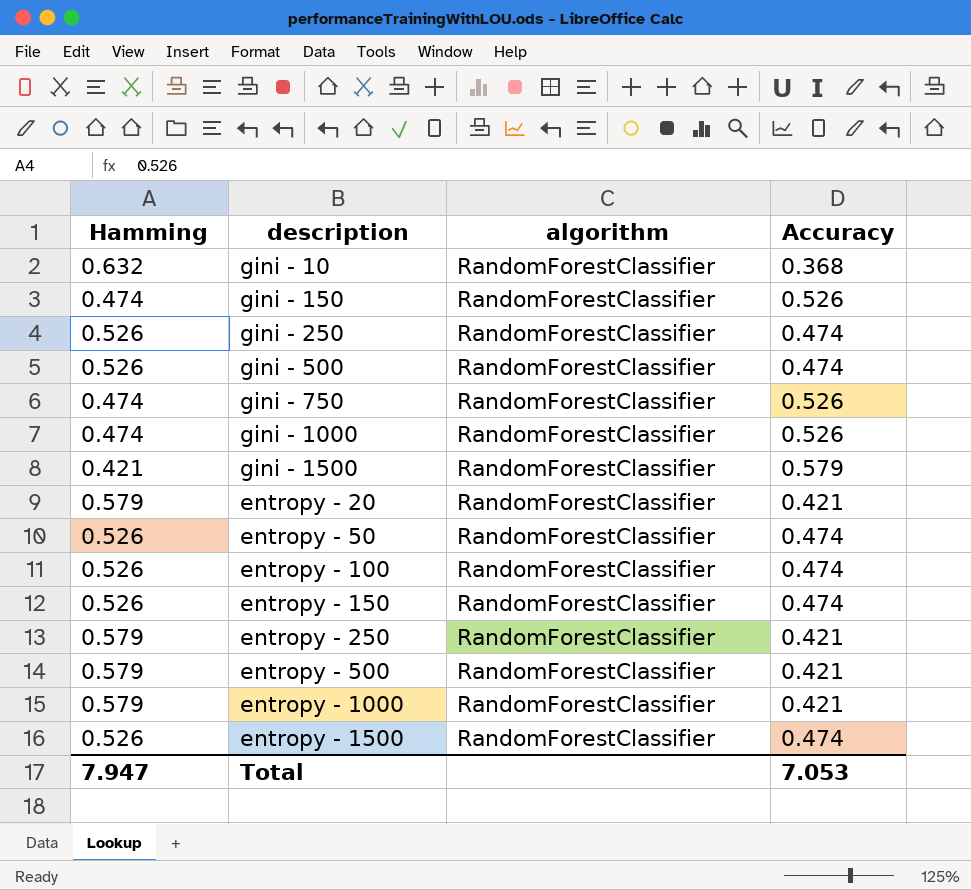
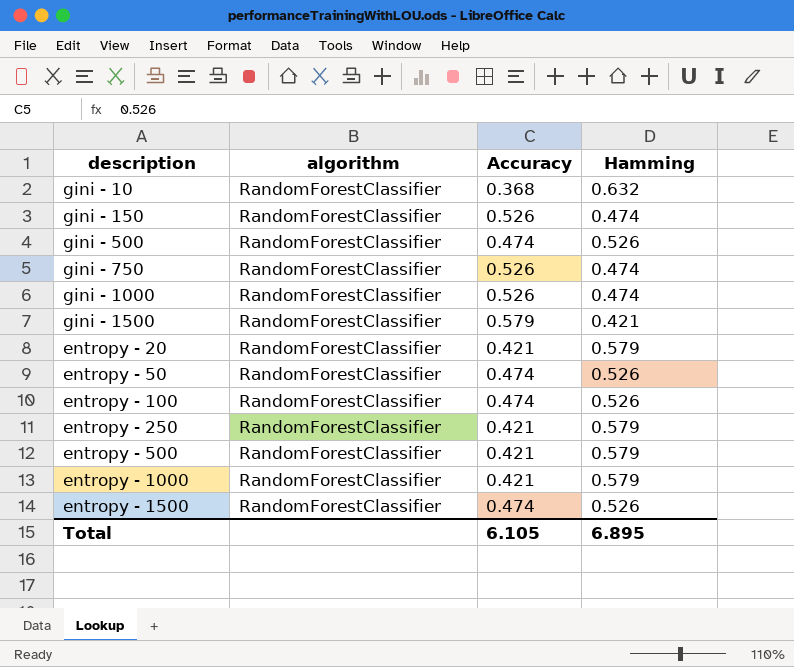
column Hamming | position: 1 -> 4
row gini - 250: 0.526 | RandomForestClassifier | 0.474 -> none
row entropy - 150: 0.526 | RandomForestClassifier | 0.474 -> none
Total | Accuracy: 7.053 -> 6.105
Total | Hamming: 7.947 -> 6.895

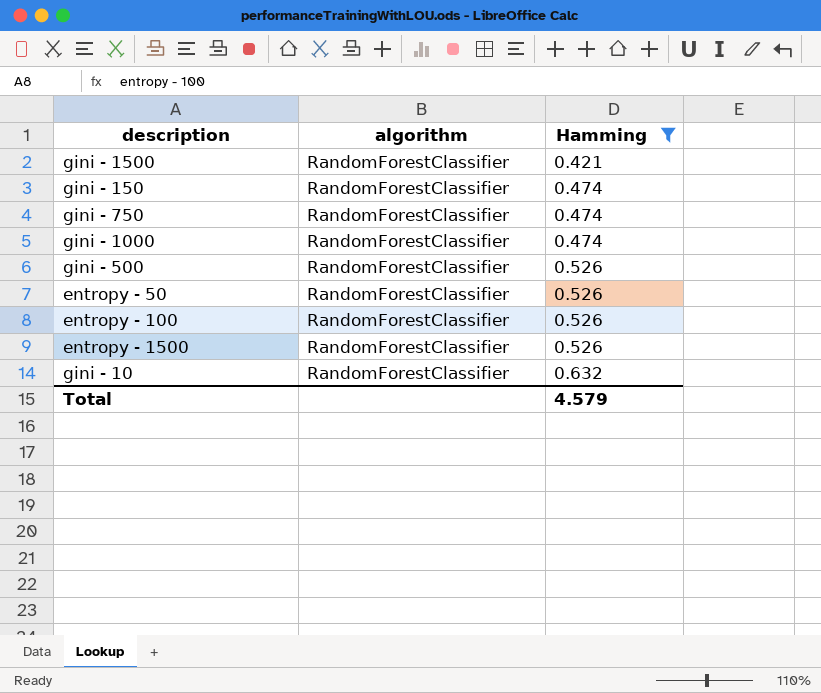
filter: none -> Hamming != 0.579
row order: none -> Hamming ascending
column Accuracy | position: 3 -> none
Total | Hamming: 6.895 -> 4.579

